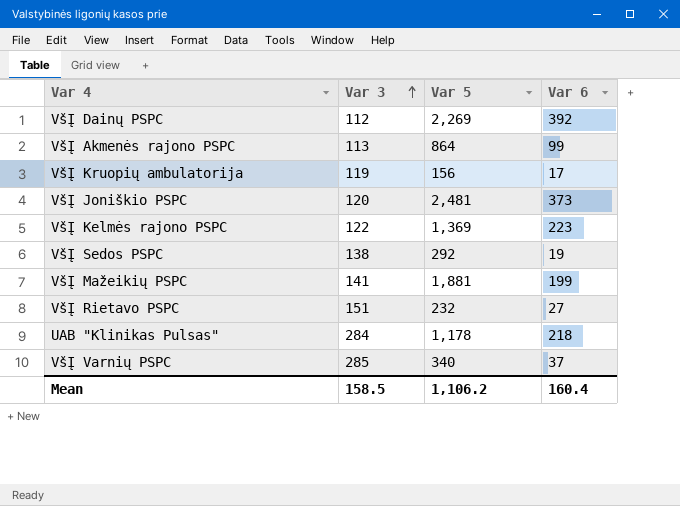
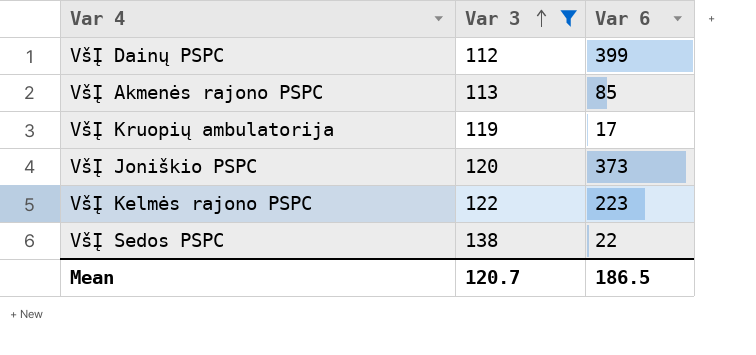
filter: none -> Var 3 <= 138
column Var 5 | position: 3 -> none
VšĮ Dainų PSPC | Var 6: 392 -> 399
VšĮ Akmenės rajono PSPC | Var 6: 99 -> 85
VšĮ Sedos PSPC | Var 6: 19 -> 22
Mean | Var 3: 158.5 -> 120.7
Mean | Var 6: 160.4 -> 186.5

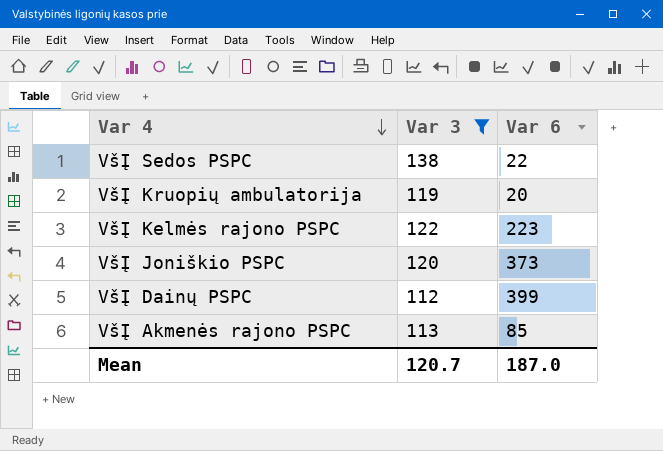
row order: Var 3 ascending -> Var 4 descending
VšĮ Kruopių ambulatorija | Var 6: 17 -> 20
Mean | Var 6: 186.5 -> 187.0

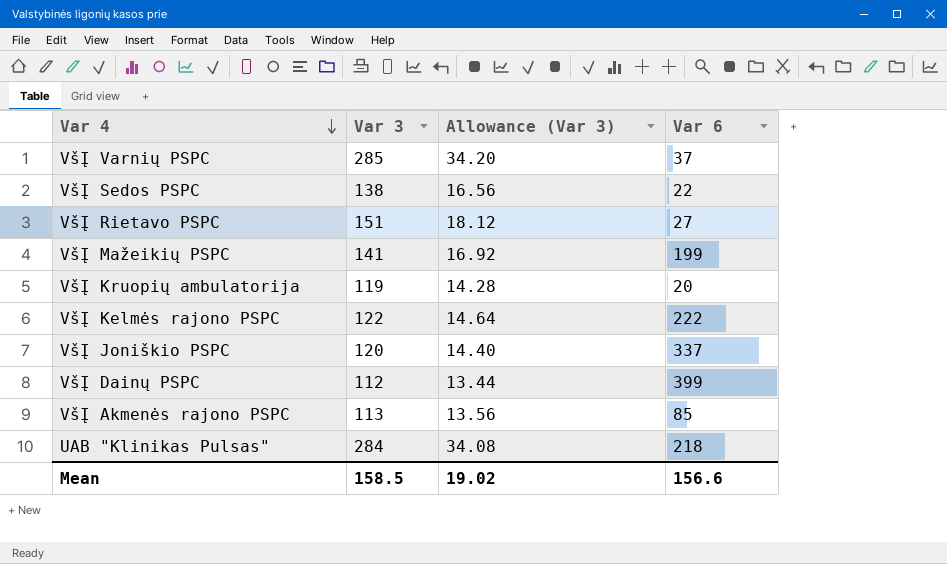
filter: Var 3 <= 138 -> none
column Allowance (Var 3) | formula: none -> [Var 3] * 0.12
VšĮ Kelmės rajono PSPC | Var 6: 223 -> 222
VšĮ Joniškio PSPC | Var 6: 373 -> 337
Mean | Var 3: 120.7 -> 158.5
Mean | Var 6: 187.0 -> 156.6

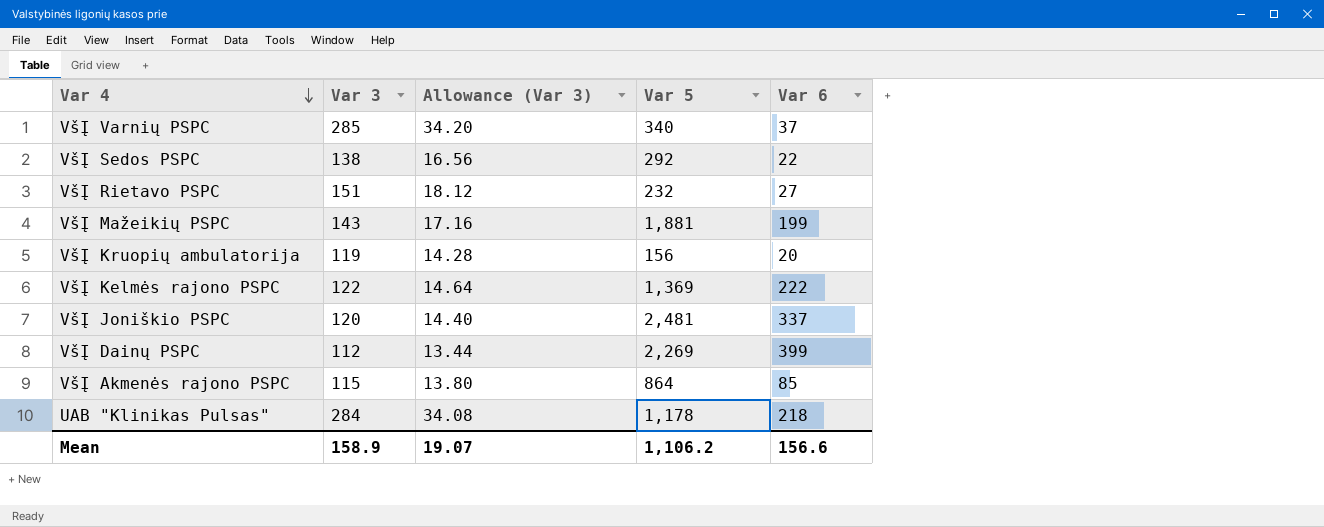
column Var 5 | position: none -> 4
VšĮ Mažeikių PSPC | Var 3: 141 -> 143
VšĮ Mažeikių PSPC | Allowance (Var 3): 16.92 -> 17.16
VšĮ Akmenės rajono PSPC | Var 3: 113 -> 115
VšĮ Akmenės rajono PSPC | Allowance (Var 3): 13.56 -> 13.80
Mean | Var 3: 158.5 -> 158.9
Mean | Allowance (Var 3): 19.02 -> 19.07

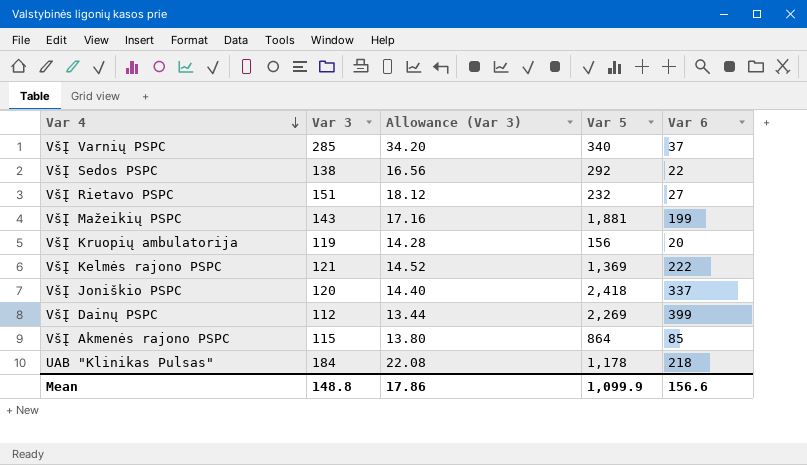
VšĮ Kelmės rajono PSPC | Var 3: 122 -> 121
VšĮ Kelmės rajono PSPC | Allowance (Var 3): 14.64 -> 14.52
VšĮ Joniškio PSPC | Var 5: 2,481 -> 2,418
UAB "Klinikas Pulsas" | Var 3: 284 -> 184
UAB "Klinikas Pulsas" | Allowance (Var 3): 34.08 -> 22.08
Mean | Var 3: 158.9 -> 148.8
Mean | Allowance (Var 3): 19.07 -> 17.86
Mean | Var 5: 1,106.2 -> 1,099.9

